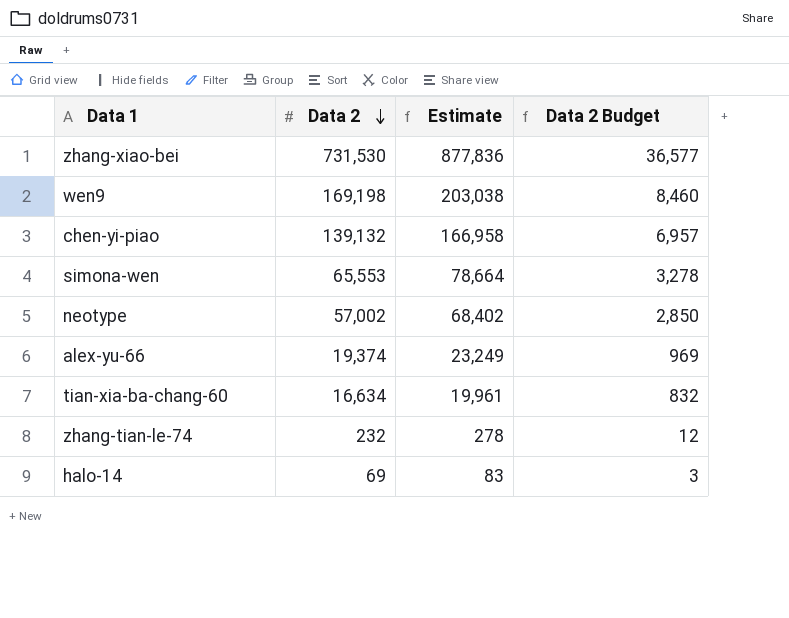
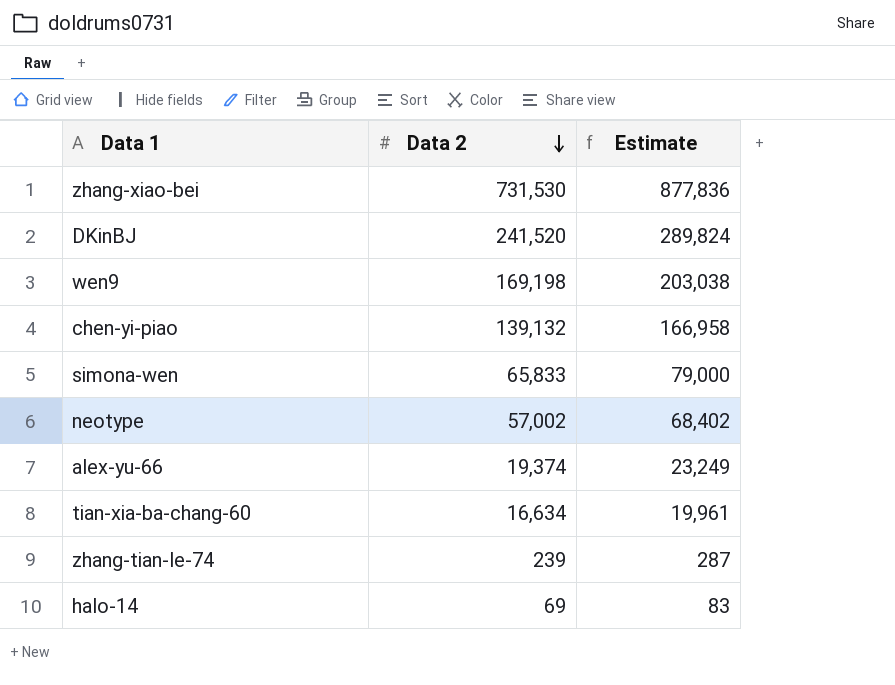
column Data 2 Budget | formula: [Data 2] * 0.05 -> none
row DKinBJ: none -> 241,520 | 289,824
simona-wen | Data 2: 65,553 -> 65,833
simona-wen | Estimate: 78,664 -> 79,000
zhang-tian-le-74 | Data 2: 232 -> 239
zhang-tian-le-74 | Estimate: 278 -> 287

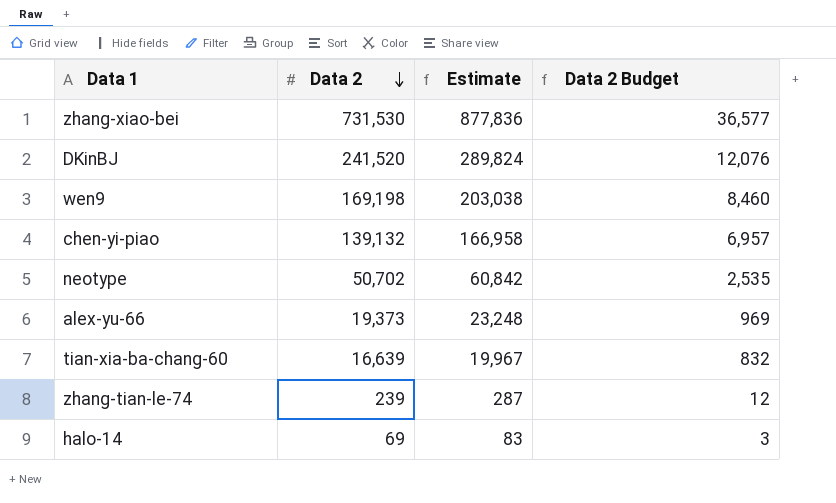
column Data 2 Budget | formula: none -> [Data 2] * 0.05
row simona-wen: 65,833 | 79,000 -> none
neotype | Data 2: 57,002 -> 50,702
neotype | Estimate: 68,402 -> 60,842
alex-yu-66 | Data 2: 19,374 -> 19,373
alex-yu-66 | Estimate: 23,249 -> 23,248
tian-xia-ba-chang-60 | Data 2: 16,634 -> 16,639
tian-xia-ba-chang-60 | Estimate: 19,961 -> 19,967

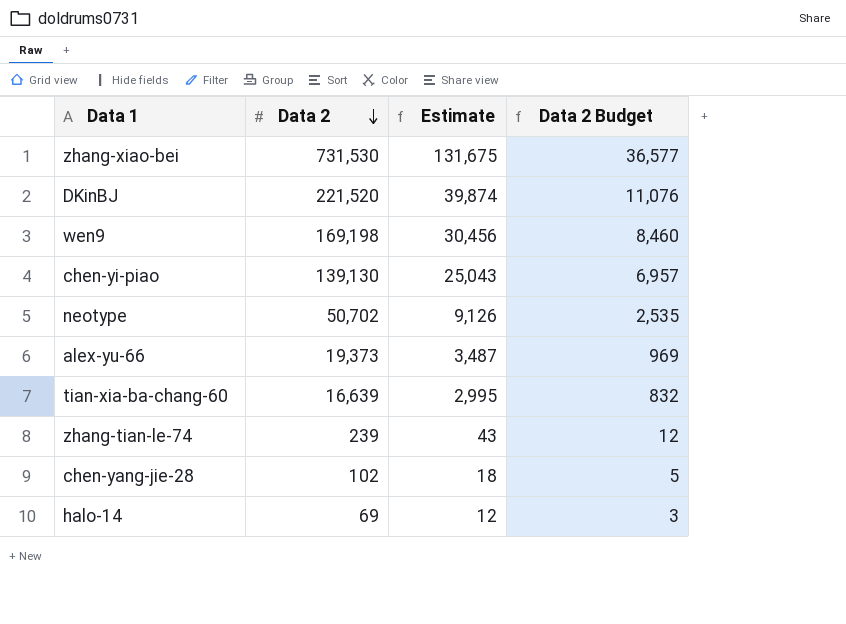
column Estimate | formula: [Data 2] * 1.2 -> [Data 2] * 0.18
DKinBJ | Data 2: 241,520 -> 221,520
DKinBJ | Data 2 Budget: 12,076 -> 11,076
chen-yi-piao | Data 2: 139,132 -> 139,130
row chen-yang-jie-28: none -> 102 | 18 | 5

